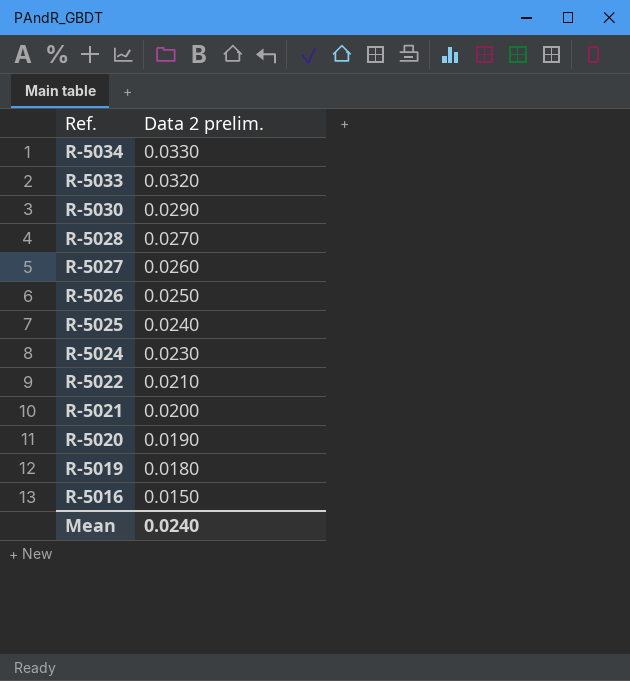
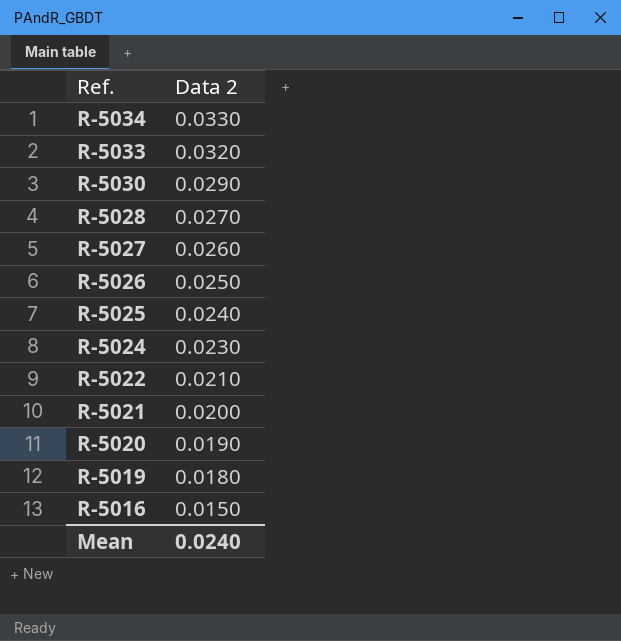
column name: Data 2 prelim. -> Data 2

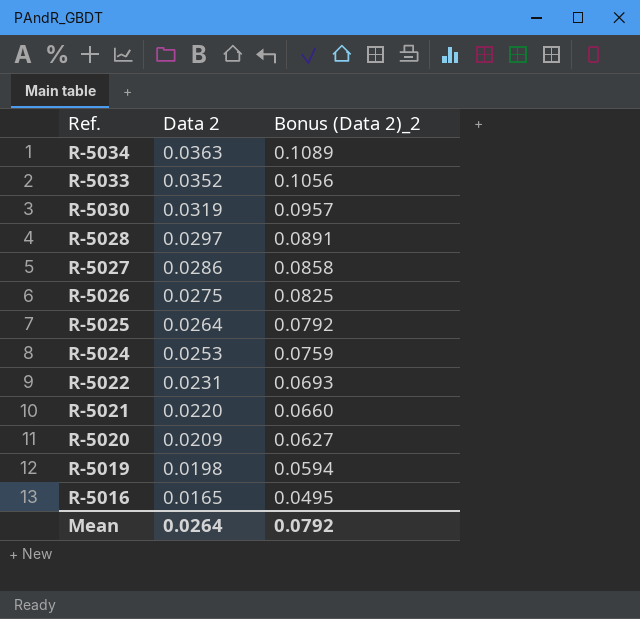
column Bonus (Data 2)_2 | formula: none -> [Data 2] * 3
R-5034 | Data 2: 0.0330 -> 0.0363
R-5033 | Data 2: 0.0320 -> 0.0352
R-5030 | Data 2: 0.0290 -> 0.0319
R-5028 | Data 2: 0.0270 -> 0.0297
R-5027 | Data 2: 0.0260 -> 0.0286
R-5026 | Data 2: 0.0250 -> 0.0275
R-5025 | Data 2: 0.0240 -> 0.0264
R-5024 | Data 2: 0.0230 -> 0.0253
R-5022 | Data 2: 0.0210 -> 0.0231
R-5021 | Data 2: 0.0200 -> 0.0220
R-5020 | Data 2: 0.0190 -> 0.0209
R-5019 | Data 2: 0.0180 -> 0.0198
R-5016 | Data 2: 0.0150 -> 0.0165
Mean | Data 2: 0.0240 -> 0.0264

